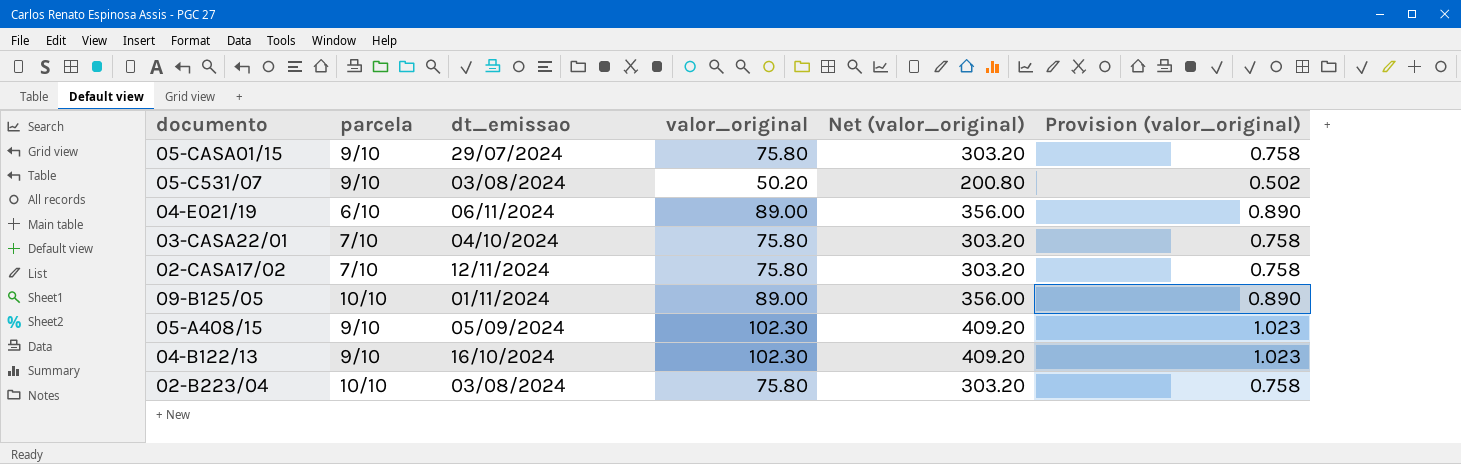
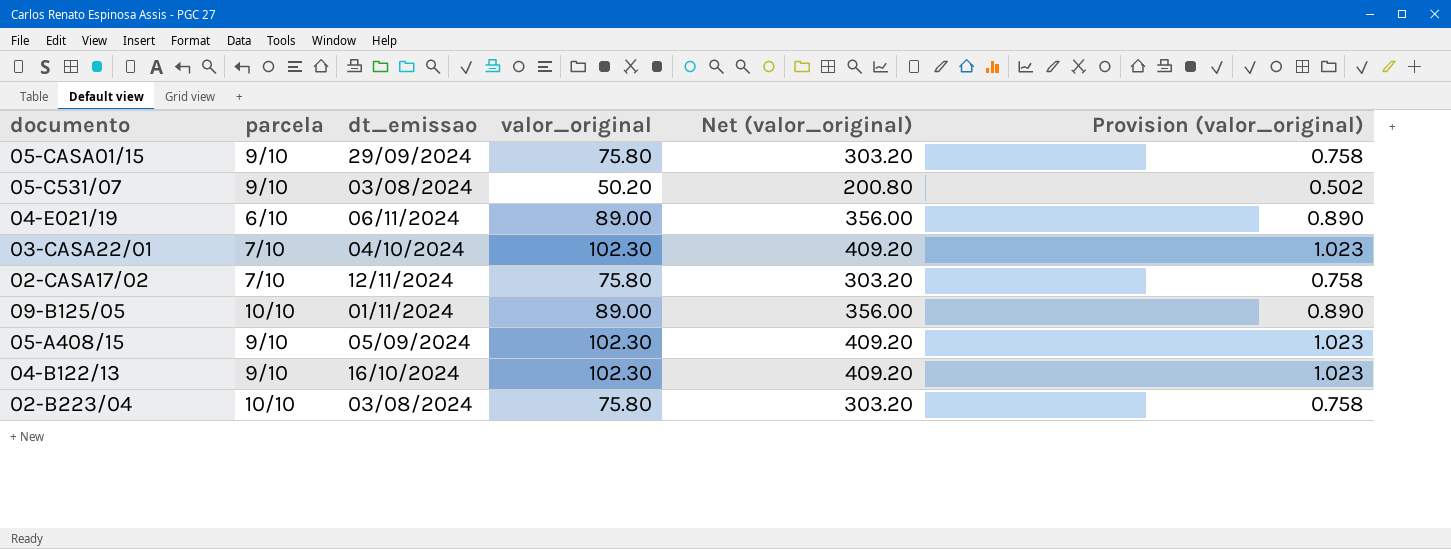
05-CASA01/15 | dt_emissao: 29/07/2024 -> 29/09/2024
03-CASA22/01 | valor_original: 75.80 -> 102.30
03-CASA22/01 | Net (valor_original): 303.20 -> 409.20
03-CASA22/01 | Provision (valor_original): 0.758 -> 1.023

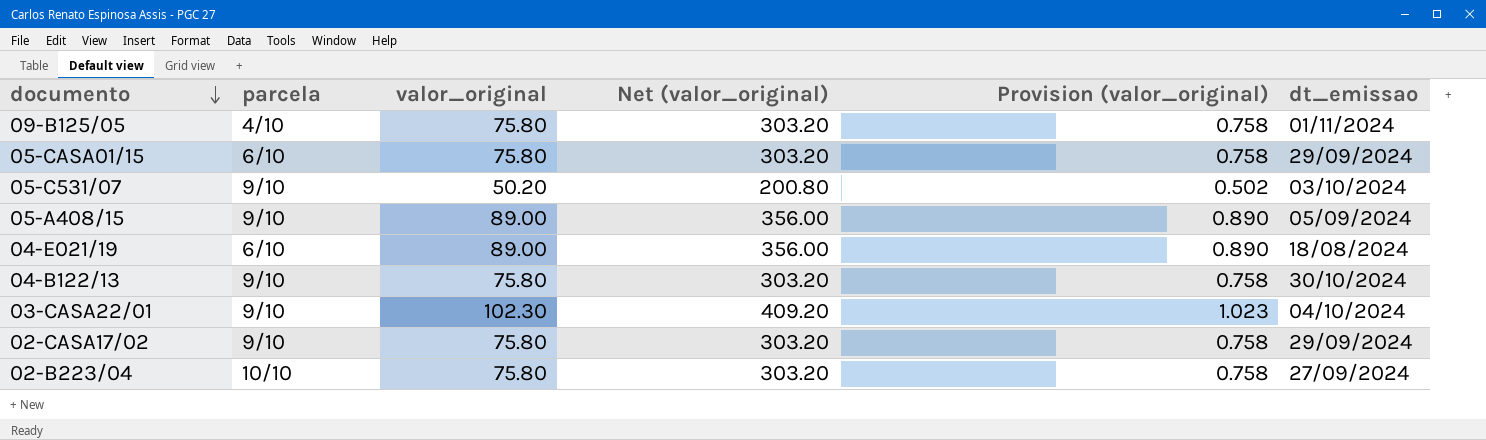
row order: none -> documento descending
column dt_emissao | position: 3 -> 6
09-B125/05 | parcela: 10/10 -> 4/10
09-B125/05 | valor_original: 89.00 -> 75.80
09-B125/05 | Net (valor_original): 356.00 -> 303.20
09-B125/05 | Provision (valor_original): 0.890 -> 0.758
05-CASA01/15 | parcela: 9/10 -> 6/10
05-C531/07 | dt_emissao: 03/08/2024 -> 03/10/2024
05-A408/15 | valor_original: 102.30 -> 89.00
05-A408/15 | Net (valor_original): 409.20 -> 356.00
05-A408/15 | Provision (valor_original): 1.023 -> 0.890
04-E021/19 | dt_emissao: 06/11/2024 -> 18/08/2024
04-B122/13 | valor_original: 102.30 -> 75.80
04-B122/13 | Net (valor_original): 409.20 -> 303.20
04-B122/13 | Provision (valor_original): 1.023 -> 0.758
04-B122/13 | dt_emissao: 16/10/2024 -> 30/10/2024
03-CASA22/01 | parcela: 7/10 -> 9/10
02-CASA17/02 | parcela: 7/10 -> 9/10
02-CASA17/02 | dt_emissao: 12/11/2024 -> 29/09/2024
02-B223/04 | dt_emissao: 03/08/2024 -> 27/09/2024

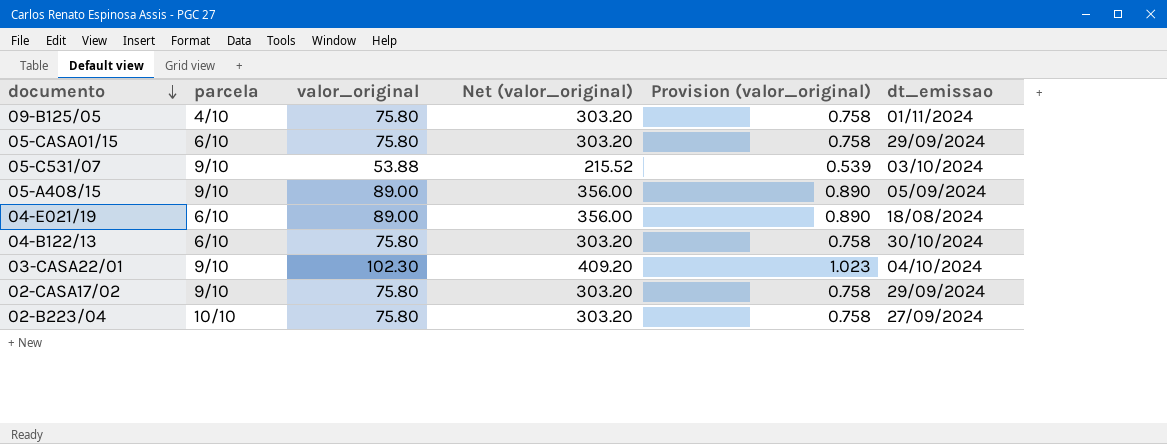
05-C531/07 | valor_original: 50.20 -> 53.88
05-C531/07 | Net (valor_original): 200.80 -> 215.52
05-C531/07 | Provision (valor_original): 0.502 -> 0.539
04-B122/13 | parcela: 9/10 -> 6/10

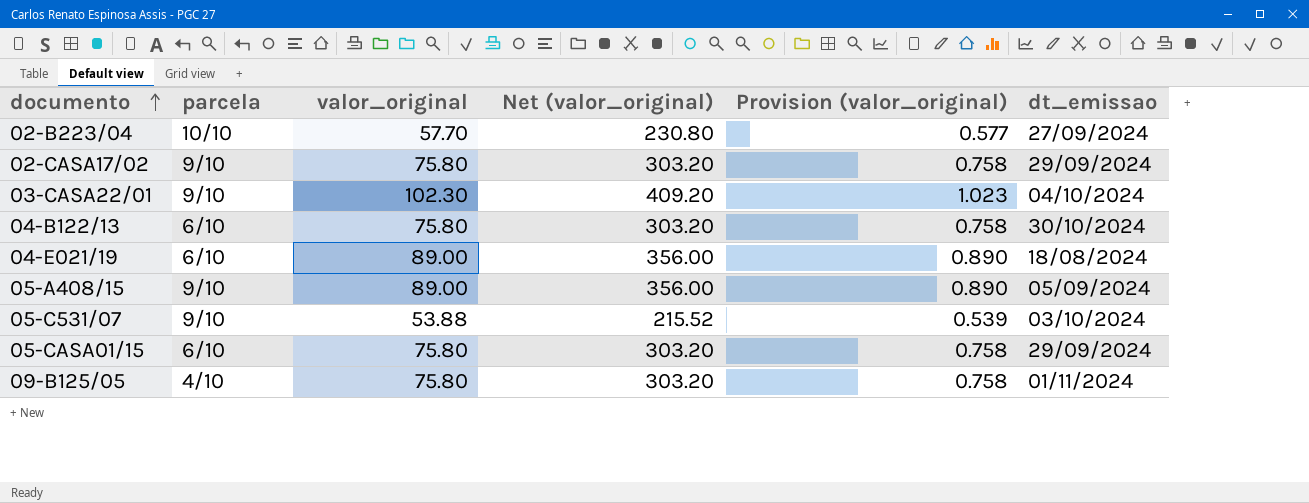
row order: documento descending -> documento ascending
02-B223/04 | valor_original: 75.80 -> 57.70
02-B223/04 | Net (valor_original): 303.20 -> 230.80
02-B223/04 | Provision (valor_original): 0.758 -> 0.577

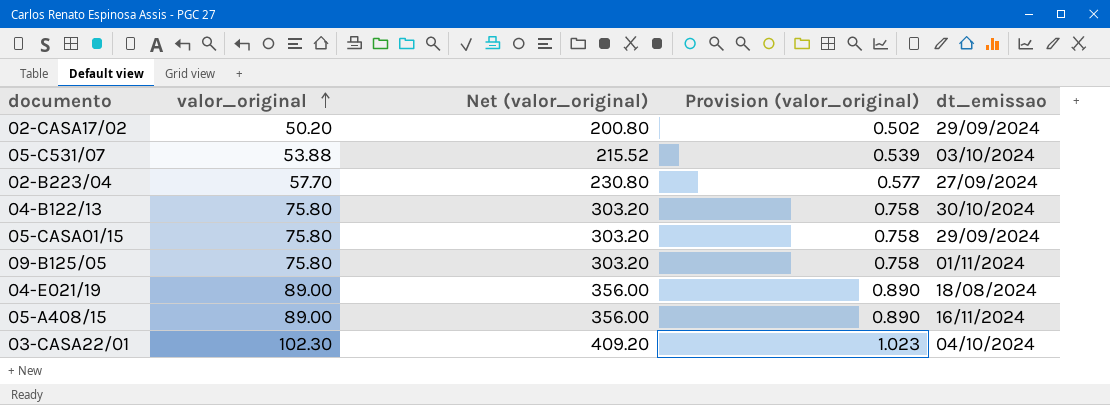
row order: documento ascending -> valor_original ascending
column parcela | position: 2 -> none
02-CASA17/02 | valor_original: 75.80 -> 50.20
02-CASA17/02 | Net (valor_original): 303.20 -> 200.80
02-CASA17/02 | Provision (valor_original): 0.758 -> 0.502
05-A408/15 | dt_emissao: 05/09/2024 -> 16/11/2024

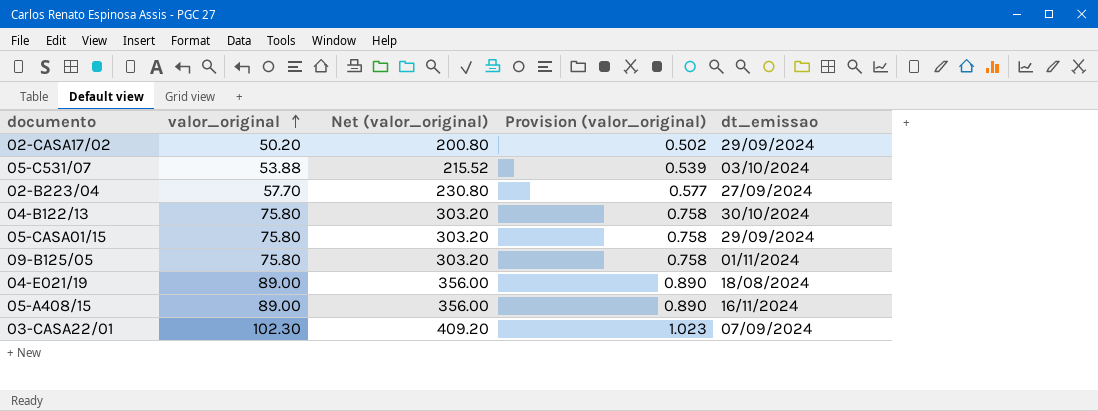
03-CASA22/01 | dt_emissao: 04/10/2024 -> 07/09/2024

